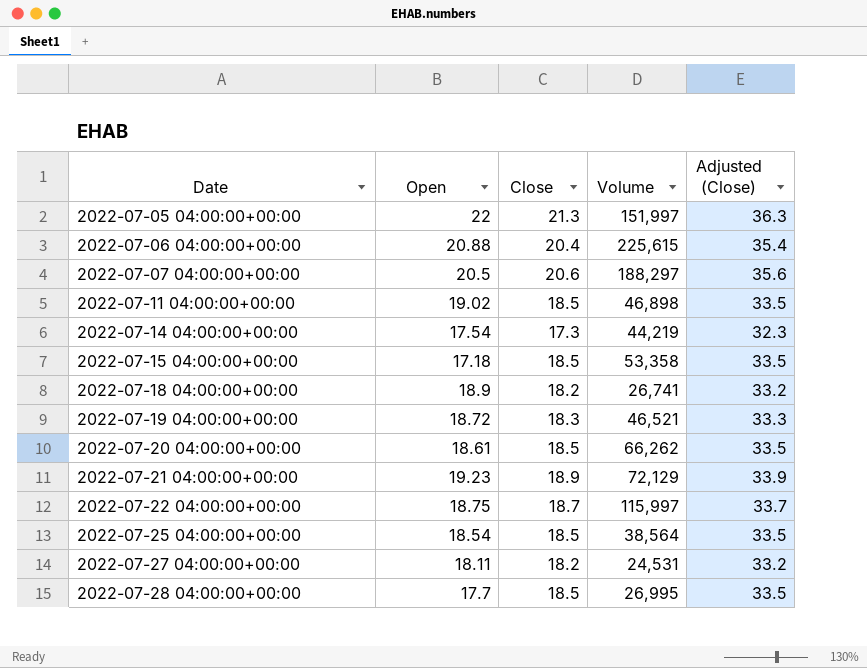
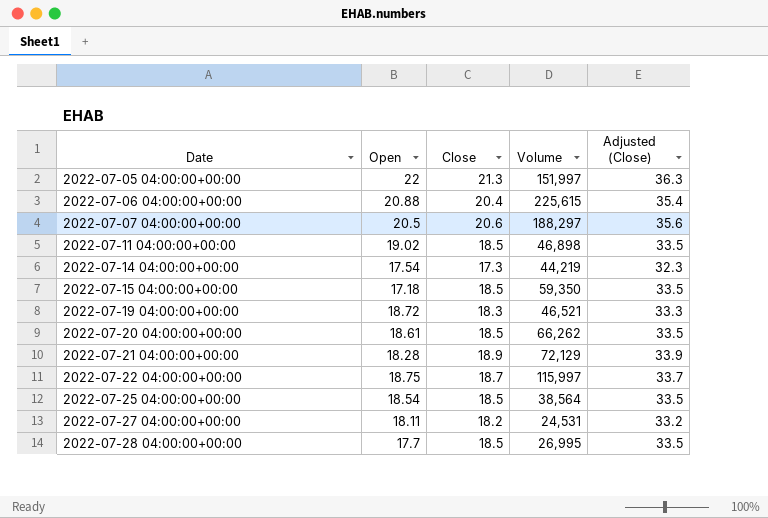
row 2022-07-18 04:00:00+00:00: 18.9 | 18.2 | 26,741 | 33.2 -> none
2022-07-15 04:00:00+00:00 | Volume: 53,358 -> 59,350
2022-07-21 04:00:00+00:00 | Open: 19.23 -> 18.28

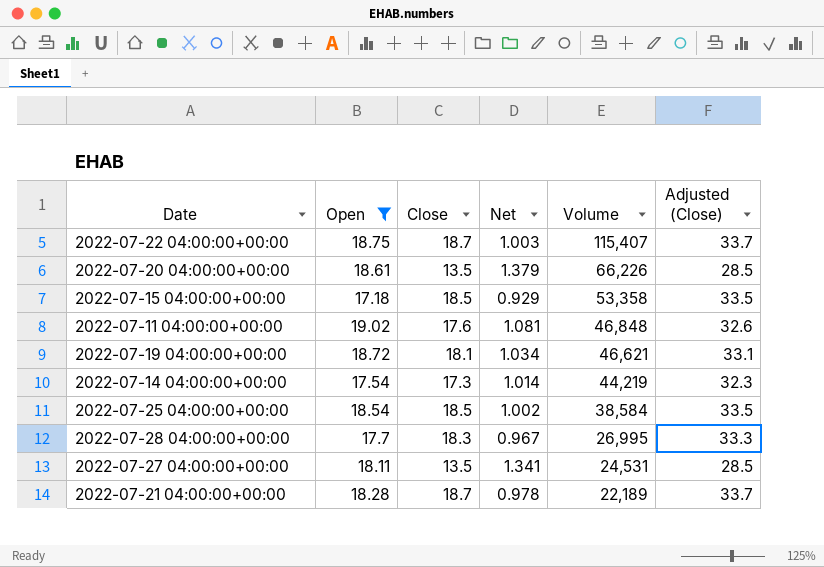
filter: none -> Open <= 19.02
row order: Date ascending -> Volume descending
column Net | formula: none -> [Open] / [Close]
2022-07-22 04:00:00+00:00 | Volume: 115,997 -> 115,407
2022-07-20 04:00:00+00:00 | Close: 18.5 -> 13.5
2022-07-20 04:00:00+00:00 | Volume: 66,262 -> 66,226
2022-07-20 04:00:00+00:00 | Adjusted (Close): 33.5 -> 28.5
2022-07-15 04:00:00+00:00 | Volume: 59,350 -> 53,358
2022-07-11 04:00:00+00:00 | Close: 18.5 -> 17.6
2022-07-11 04:00:00+00:00 | Volume: 46,898 -> 46,848
2022-07-11 04:00:00+00:00 | Adjusted (Close): 33.5 -> 32.6
2022-07-19 04:00:00+00:00 | Close: 18.3 -> 18.1
2022-07-19 04:00:00+00:00 | Volume: 46,521 -> 46,621
2022-07-19 04:00:00+00:00 | Adjusted (Close): 33.3 -> 33.1
2022-07-25 04:00:00+00:00 | Volume: 38,564 -> 38,584
2022-07-28 04:00:00+00:00 | Close: 18.5 -> 18.3
2022-07-28 04:00:00+00:00 | Adjusted (Close): 33.5 -> 33.3
2022-07-27 04:00:00+00:00 | Close: 18.2 -> 13.5
2022-07-27 04:00:00+00:00 | Adjusted (Close): 33.2 -> 28.5
2022-07-21 04:00:00+00:00 | Close: 18.9 -> 18.7
2022-07-21 04:00:00+00:00 | Volume: 72,129 -> 22,189
2022-07-21 04:00:00+00:00 | Adjusted (Close): 33.9 -> 33.7

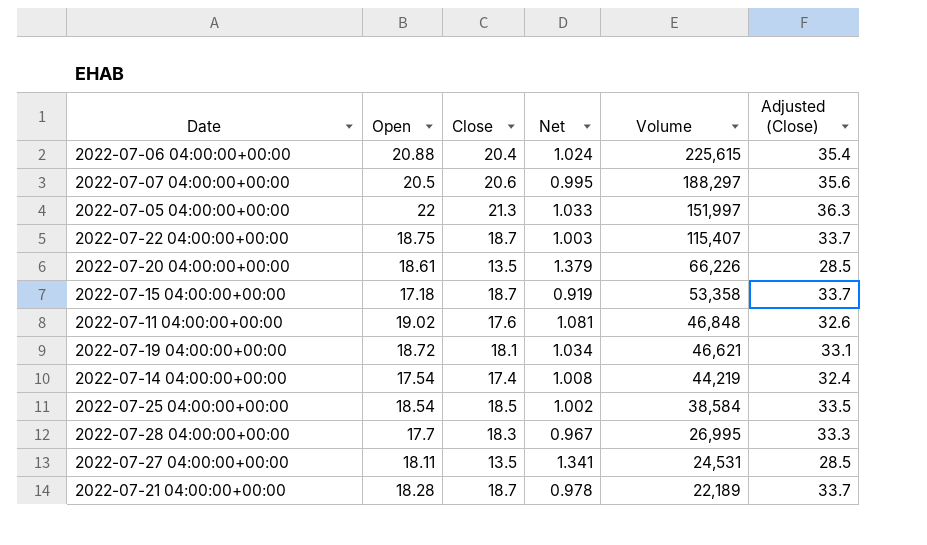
filter: Open <= 19.02 -> none
2022-07-15 04:00:00+00:00 | Close: 18.5 -> 18.7
2022-07-15 04:00:00+00:00 | Net: 0.929 -> 0.919
2022-07-15 04:00:00+00:00 | Adjusted (Close): 33.5 -> 33.7
2022-07-14 04:00:00+00:00 | Close: 17.3 -> 17.4
2022-07-14 04:00:00+00:00 | Net: 1.014 -> 1.008
2022-07-14 04:00:00+00:00 | Adjusted (Close): 32.3 -> 32.4

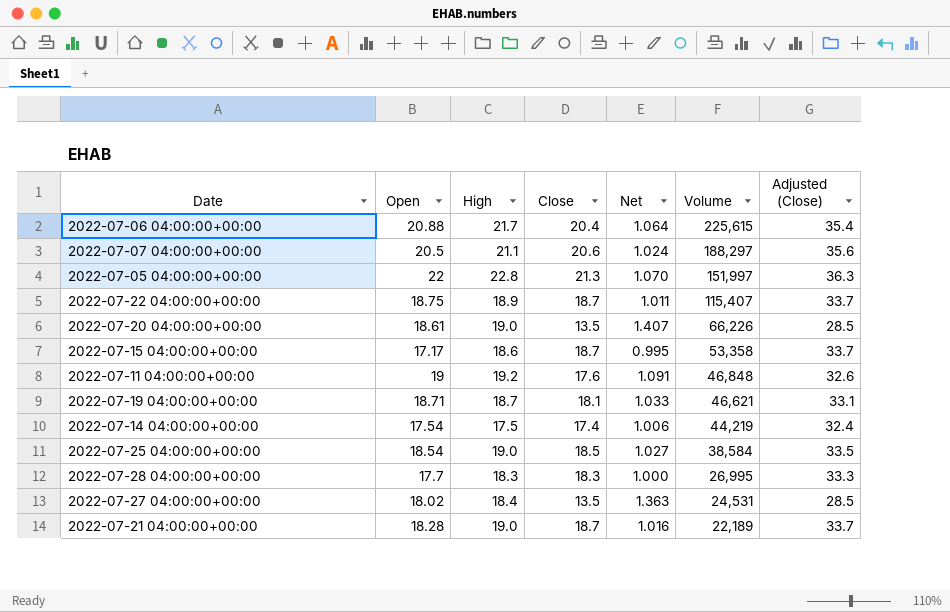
column High | position: none -> 3
column Net | formula: [Open] / [Close] -> [High] / [Close]
2022-07-15 04:00:00+00:00 | Open: 17.18 -> 17.17
2022-07-11 04:00:00+00:00 | Open: 19.02 -> 19
2022-07-19 04:00:00+00:00 | Open: 18.72 -> 18.71
2022-07-27 04:00:00+00:00 | Open: 18.11 -> 18.02

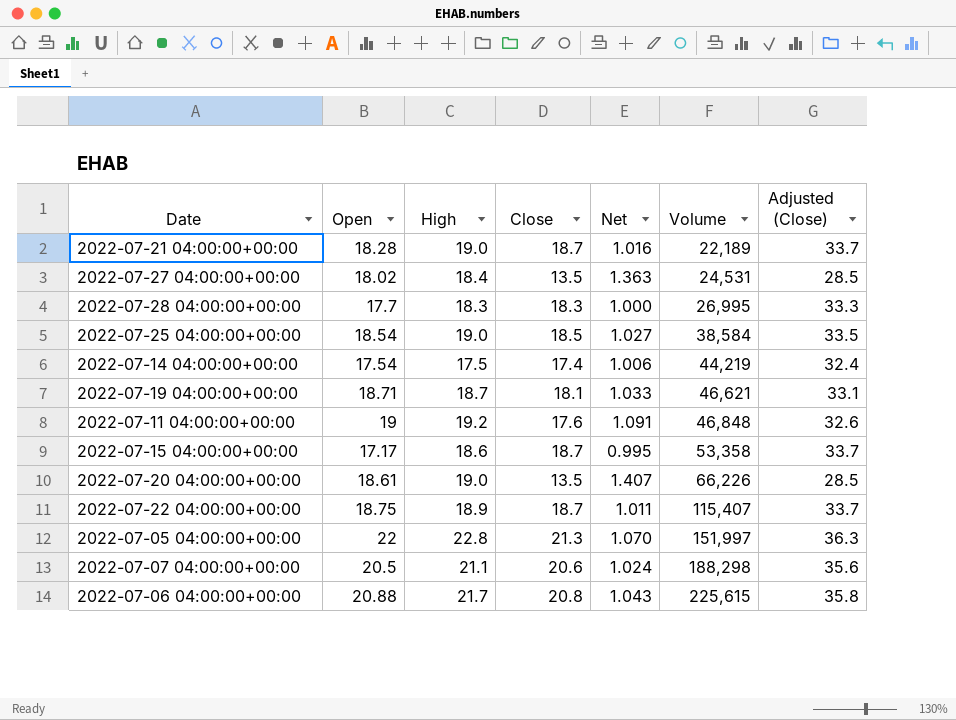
row order: Volume descending -> Volume ascending
2022-07-07 04:00:00+00:00 | Volume: 188,297 -> 188,298
2022-07-06 04:00:00+00:00 | Close: 20.4 -> 20.8
2022-07-06 04:00:00+00:00 | Net: 1.064 -> 1.043
2022-07-06 04:00:00+00:00 | Adjusted (Close): 35.4 -> 35.8

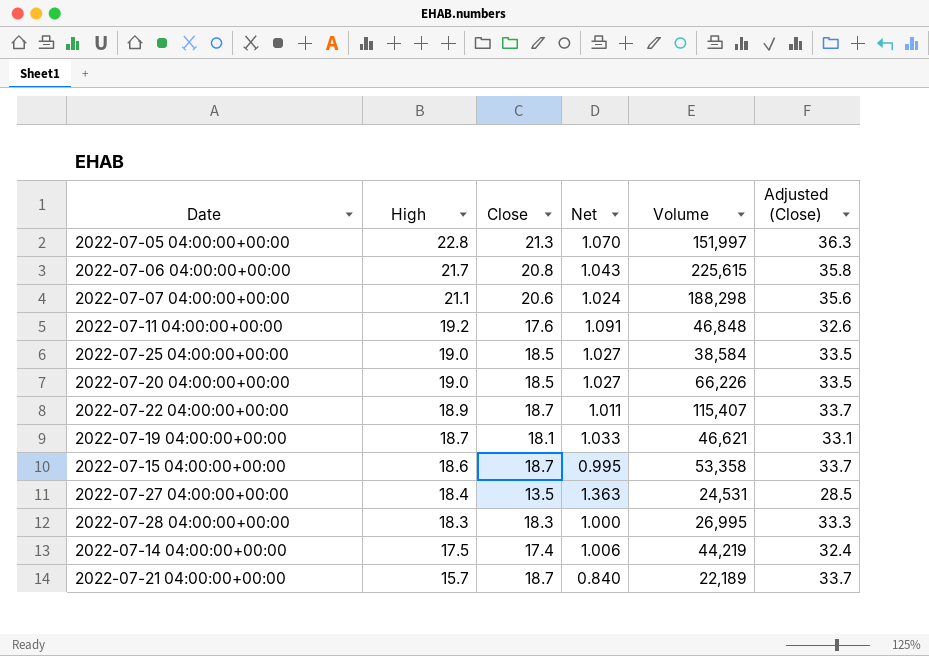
row order: Volume ascending -> High descending
column Open | position: 2 -> none
2022-07-20 04:00:00+00:00 | Close: 13.5 -> 18.5
2022-07-20 04:00:00+00:00 | Net: 1.407 -> 1.027
2022-07-20 04:00:00+00:00 | Adjusted (Close): 28.5 -> 33.5
2022-07-21 04:00:00+00:00 | High: 19.0 -> 15.7
2022-07-21 04:00:00+00:00 | Net: 1.016 -> 0.840

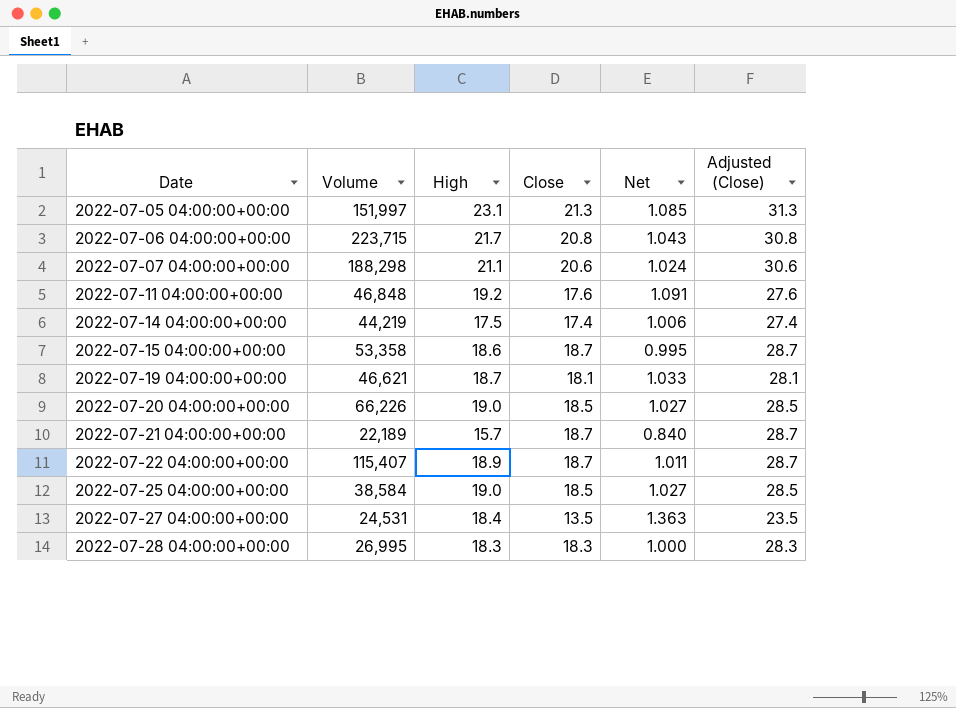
row order: High descending -> Date ascending
column Volume | position: 5 -> 2
column Adjusted (Close) | formula: [Close] + 15 -> [Close] + 10
2022-07-05 04:00:00+00:00 | High: 22.8 -> 23.1
2022-07-05 04:00:00+00:00 | Net: 1.070 -> 1.085
2022-07-06 04:00:00+00:00 | Volume: 225,615 -> 223,715

